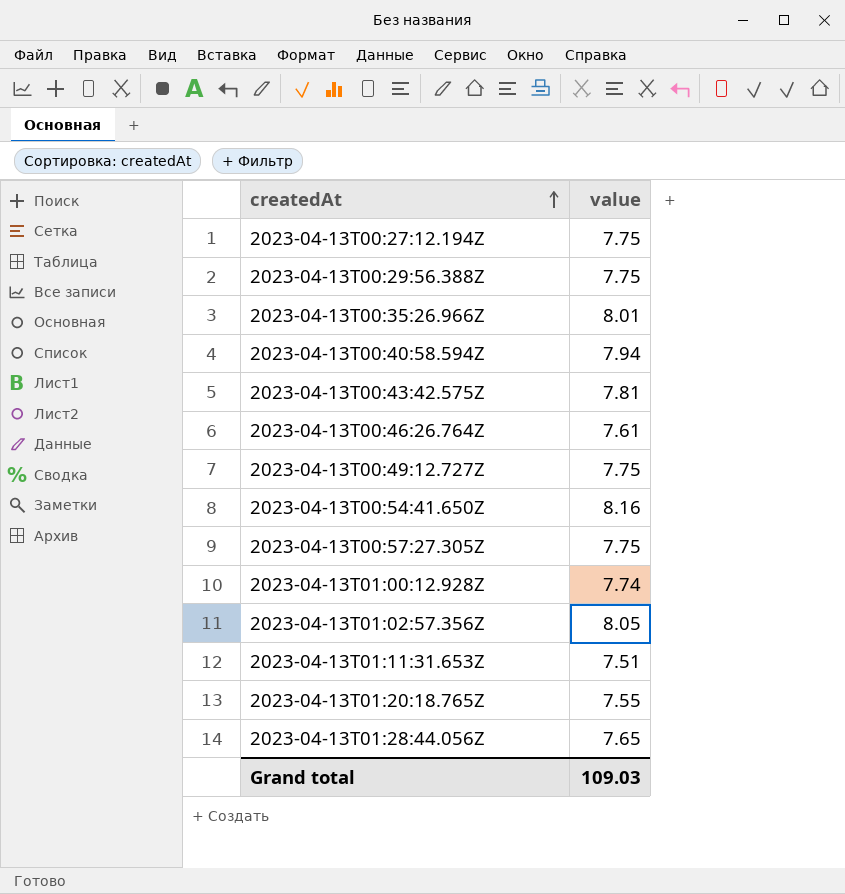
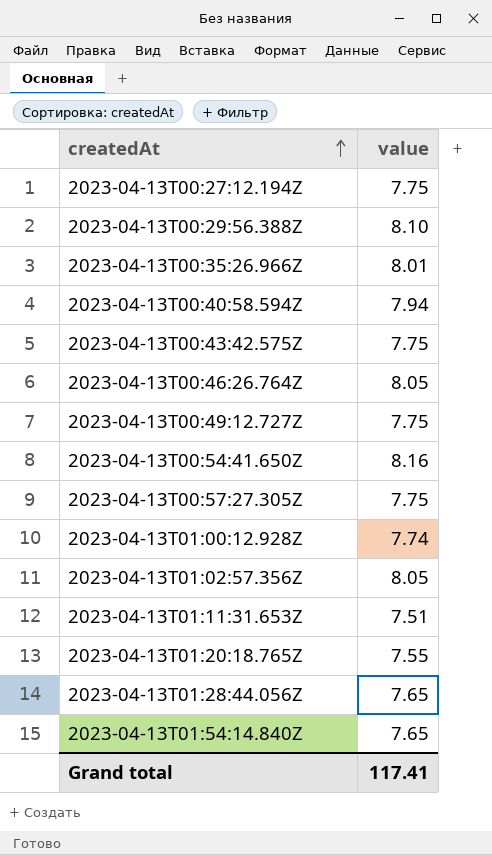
2023-04-13T00:29:56.388Z | value: 7.75 -> 8.10
2023-04-13T00:43:42.575Z | value: 7.81 -> 7.75
2023-04-13T00:46:26.764Z | value: 7.61 -> 8.05
row 2023-04-13T01:54:14.840Z: none -> 7.65
Grand total | value: 109.03 -> 117.41

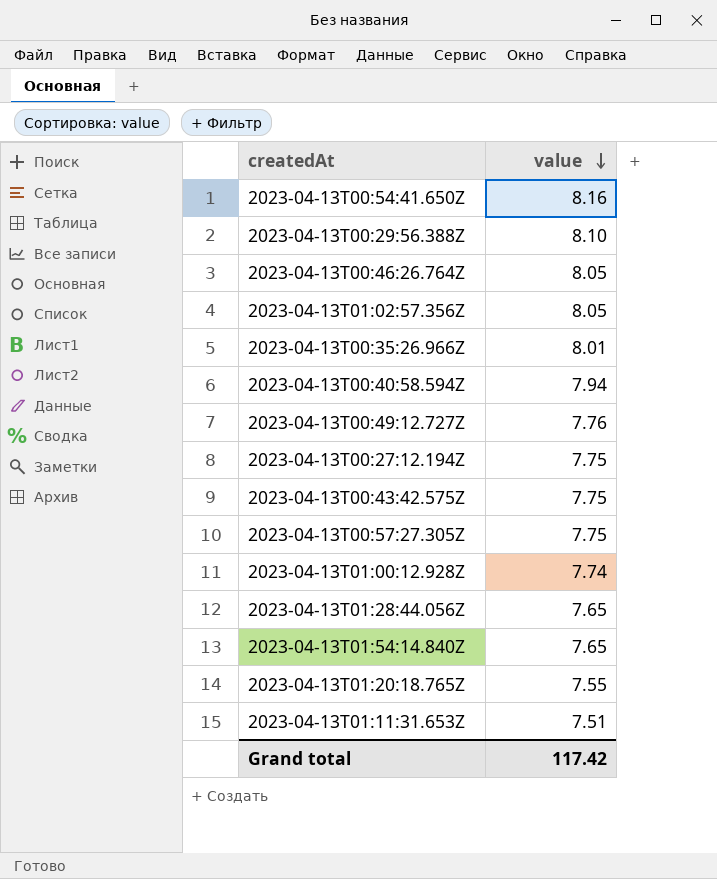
row order: createdAt ascending -> value descending
2023-04-13T00:49:12.727Z | value: 7.75 -> 7.76
Grand total | value: 117.41 -> 117.42

